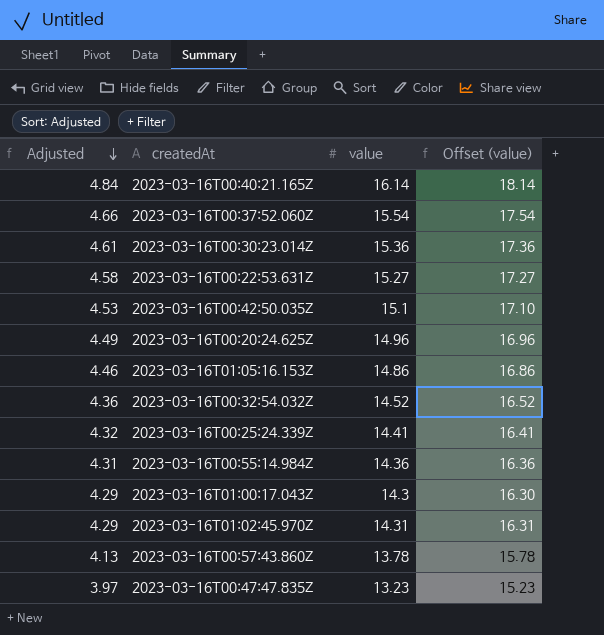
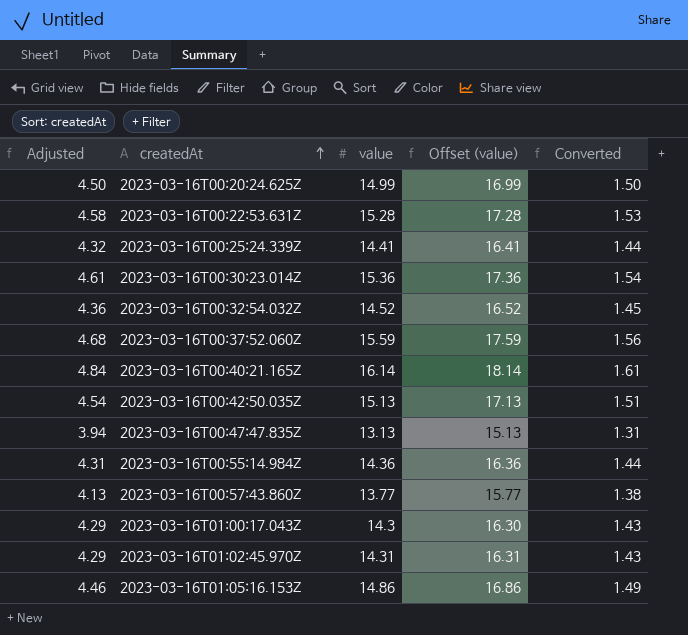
row order: Adjusted descending -> createdAt ascending
column Converted | formula: none -> [value] * 0.1
2023-03-16T00:20:24.625Z | Adjusted: 4.49 -> 4.50
2023-03-16T00:20:24.625Z | value: 14.96 -> 14.99
2023-03-16T00:20:24.625Z | Offset (value): 16.96 -> 16.99
2023-03-16T00:22:53.631Z | value: 15.27 -> 15.28
2023-03-16T00:22:53.631Z | Offset (value): 17.27 -> 17.28
2023-03-16T00:37:52.060Z | Adjusted: 4.66 -> 4.68
2023-03-16T00:37:52.060Z | value: 15.54 -> 15.59
2023-03-16T00:37:52.060Z | Offset (value): 17.54 -> 17.59
2023-03-16T00:42:50.035Z | Adjusted: 4.53 -> 4.54
2023-03-16T00:42:50.035Z | value: 15.1 -> 15.13
2023-03-16T00:42:50.035Z | Offset (value): 17.10 -> 17.13
2023-03-16T00:47:47.835Z | Adjusted: 3.97 -> 3.94
2023-03-16T00:47:47.835Z | value: 13.23 -> 13.13
2023-03-16T00:47:47.835Z | Offset (value): 15.23 -> 15.13
2023-03-16T00:57:43.860Z | value: 13.78 -> 13.77
2023-03-16T00:57:43.860Z | Offset (value): 15.78 -> 15.77

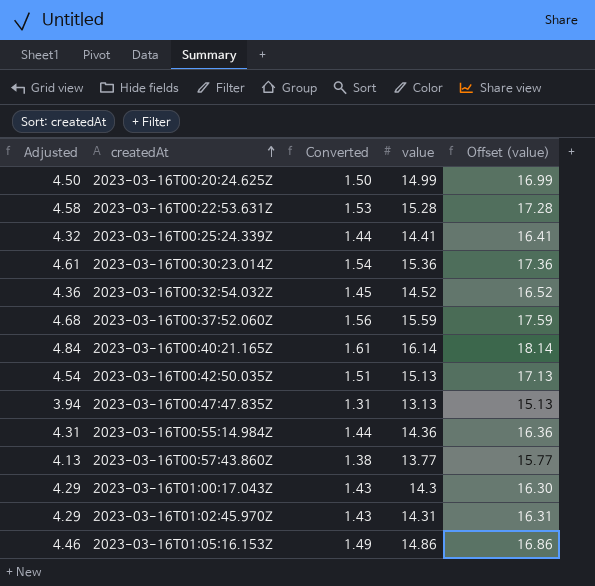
column Converted | position: 5 -> 3

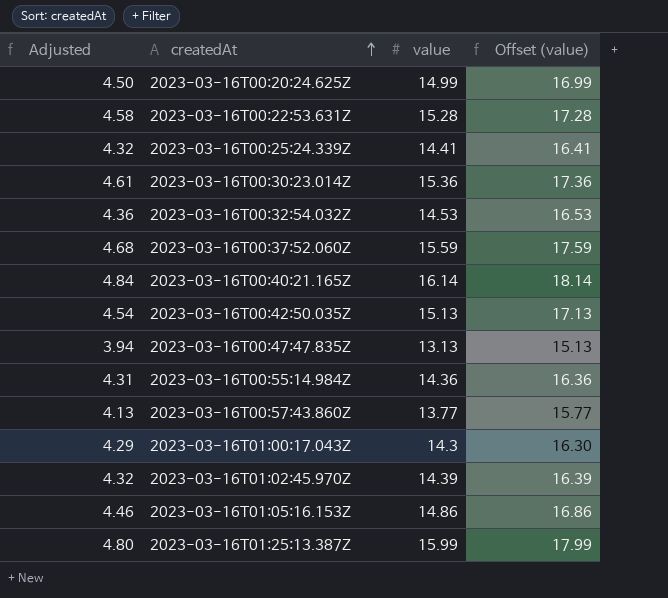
column Converted | formula: [value] * 0.1 -> none
2023-03-16T00:32:54.032Z | value: 14.52 -> 14.53
2023-03-16T00:32:54.032Z | Offset (value): 16.52 -> 16.53
2023-03-16T01:02:45.970Z | Adjusted: 4.29 -> 4.32
2023-03-16T01:02:45.970Z | value: 14.31 -> 14.39
2023-03-16T01:02:45.970Z | Offset (value): 16.31 -> 16.39
row 2023-03-16T01:25:13.387Z: none -> 4.80 | 15.99 | 17.99

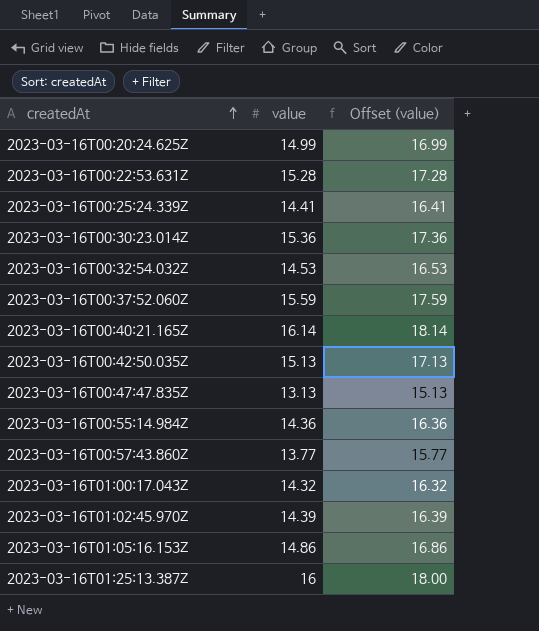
column Adjusted | formula: [value] * 0.3 -> none
2023-03-16T01:00:17.043Z | value: 14.3 -> 14.32
2023-03-16T01:00:17.043Z | Offset (value): 16.30 -> 16.32
2023-03-16T01:25:13.387Z | value: 15.99 -> 16
2023-03-16T01:25:13.387Z | Offset (value): 17.99 -> 18.00

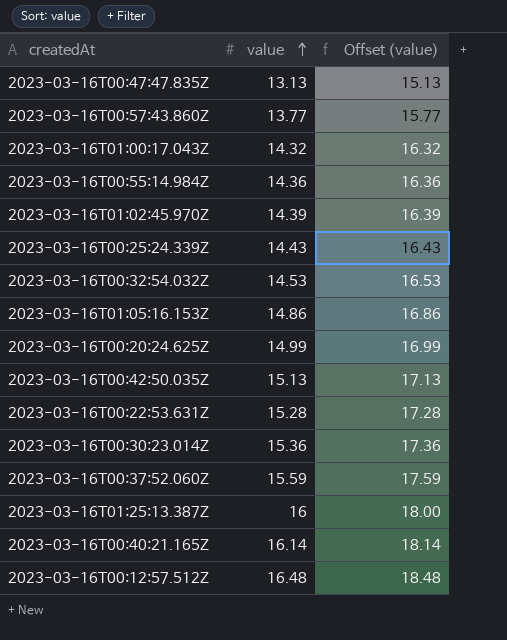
row order: createdAt ascending -> value ascending
2023-03-16T00:25:24.339Z | value: 14.41 -> 14.43
2023-03-16T00:25:24.339Z | Offset (value): 16.41 -> 16.43
row 2023-03-16T00:12:57.512Z: none -> 16.48 | 18.48

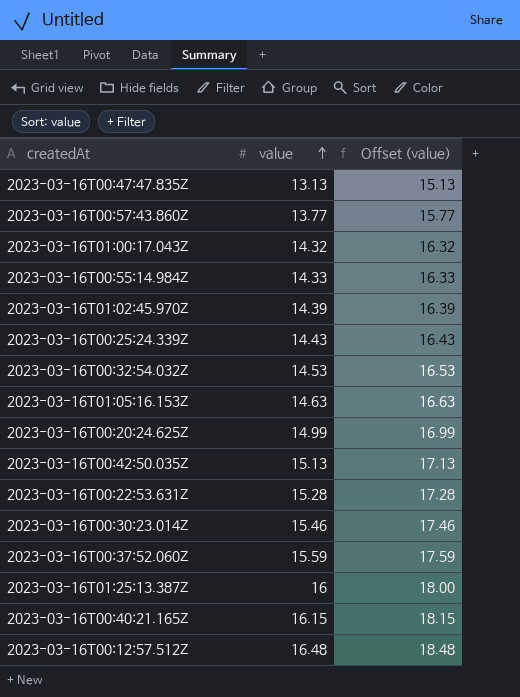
2023-03-16T00:55:14.984Z | value: 14.36 -> 14.33
2023-03-16T00:55:14.984Z | Offset (value): 16.36 -> 16.33
2023-03-16T01:05:16.153Z | value: 14.86 -> 14.63
2023-03-16T01:05:16.153Z | Offset (value): 16.86 -> 16.63
2023-03-16T00:30:23.014Z | value: 15.36 -> 15.46
2023-03-16T00:30:23.014Z | Offset (value): 17.36 -> 17.46
2023-03-16T00:40:21.165Z | value: 16.14 -> 16.15
2023-03-16T00:40:21.165Z | Offset (value): 18.14 -> 18.15

